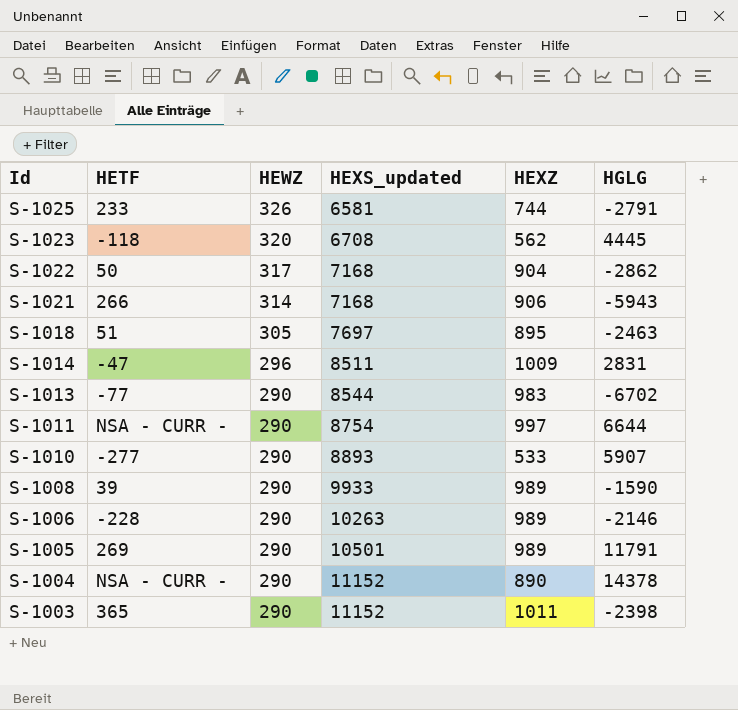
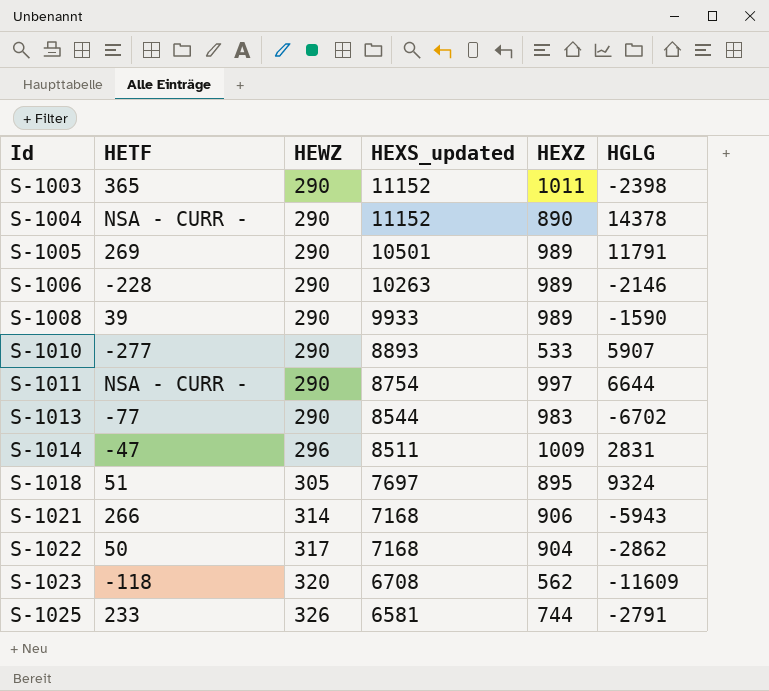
row order: Id descending -> Id ascending
S-1018 | HGLG: -2463 -> 9324
S-1023 | HGLG: 4445 -> -11609

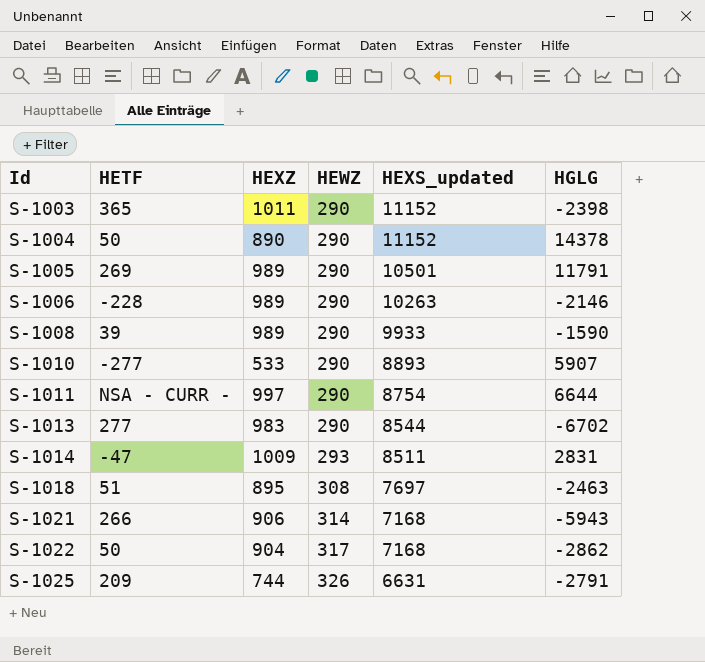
column HEXZ | position: 5 -> 3
row S-1023: -118 | 320 | 6708 | 562 | -11609 -> none
S-1004 | HETF: NSA - CURR - -> 50
S-1013 | HETF: -77 -> 277
S-1014 | HEWZ: 296 -> 293
S-1018 | HEWZ: 305 -> 308
S-1018 | HGLG: 9324 -> -2463
S-1025 | HETF: 233 -> 209
S-1025 | HEXS_updated: 6581 -> 6631

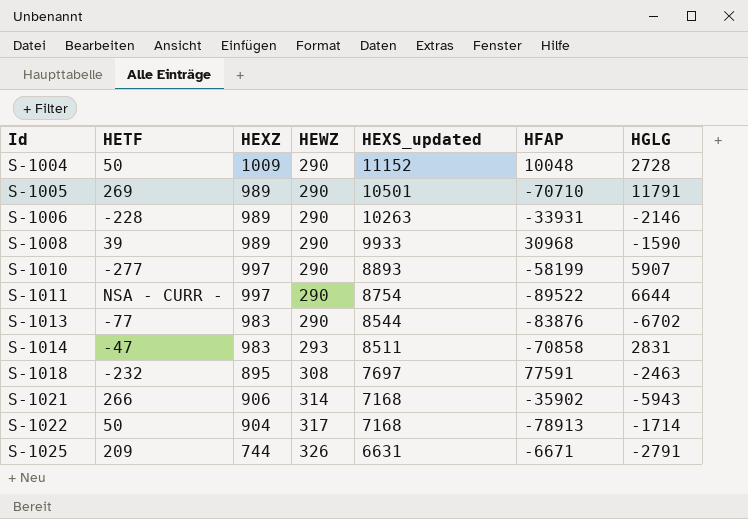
column HFAP | position: none -> 6
row S-1003: 365 | 1011 | 290 | 11152 | -2398 -> none
S-1004 | HEXZ: 890 -> 1009
S-1004 | HGLG: 14378 -> 2728
S-1010 | HEXZ: 533 -> 997
S-1013 | HETF: 277 -> -77
S-1014 | HEXZ: 1009 -> 983
S-1018 | HETF: 51 -> -232
S-1022 | HGLG: -2862 -> -1714

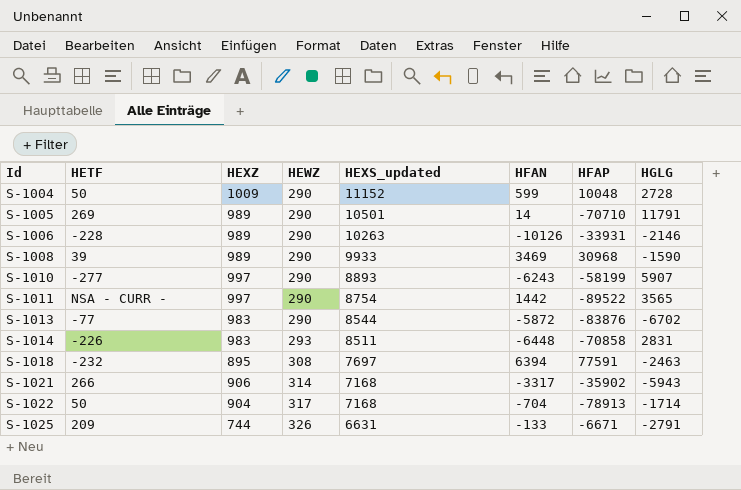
column HFAN | position: none -> 6
S-1011 | HGLG: 6644 -> 3565
S-1014 | HETF: -47 -> -226

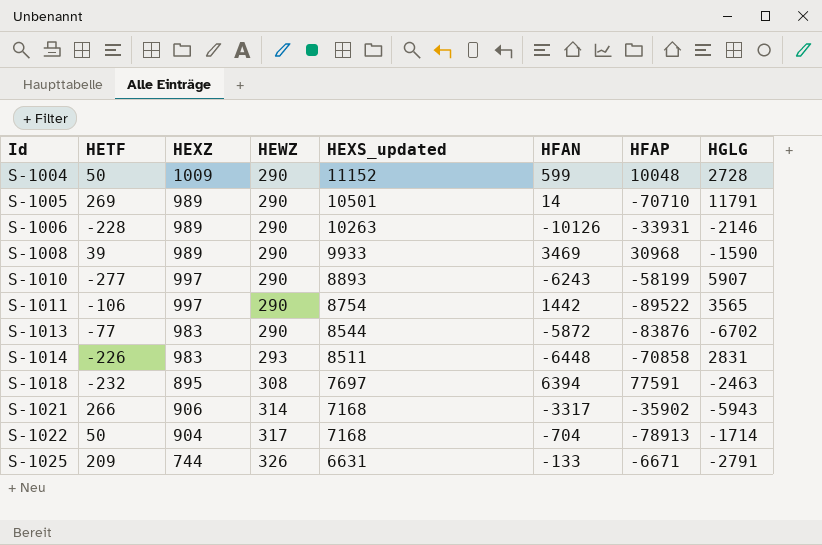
S-1011 | HETF: NSA - CURR - -> -106

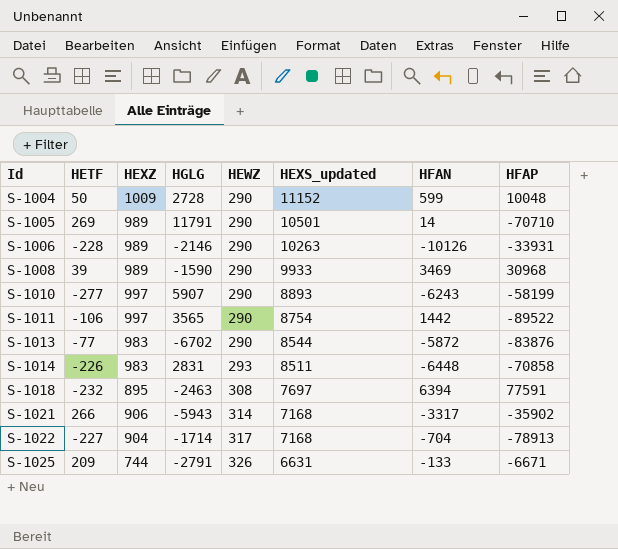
column HGLG | position: 8 -> 4
S-1022 | HETF: 50 -> -227

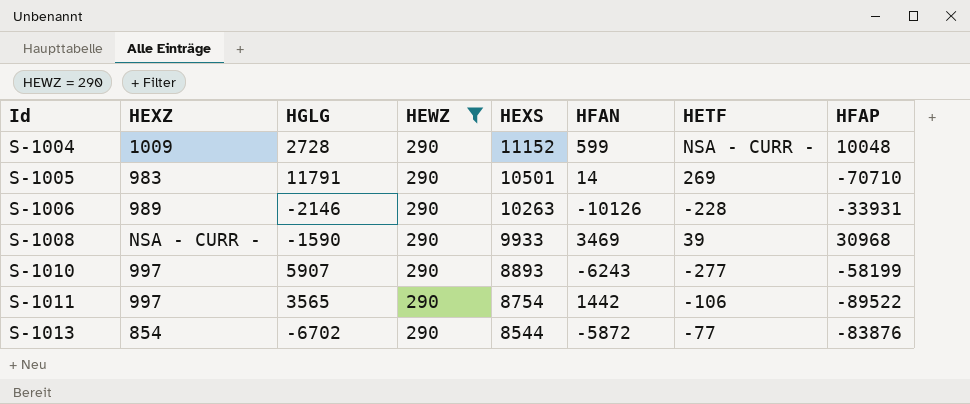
filter: none -> HEWZ = 290
column name: HEXS_updated -> HEXS
column HETF | position: 2 -> 7
S-1004 | HETF: 50 -> NSA - CURR -
S-1005 | HEXZ: 989 -> 983
S-1008 | HEXZ: 989 -> NSA - CURR -
S-1013 | HEXZ: 983 -> 854

